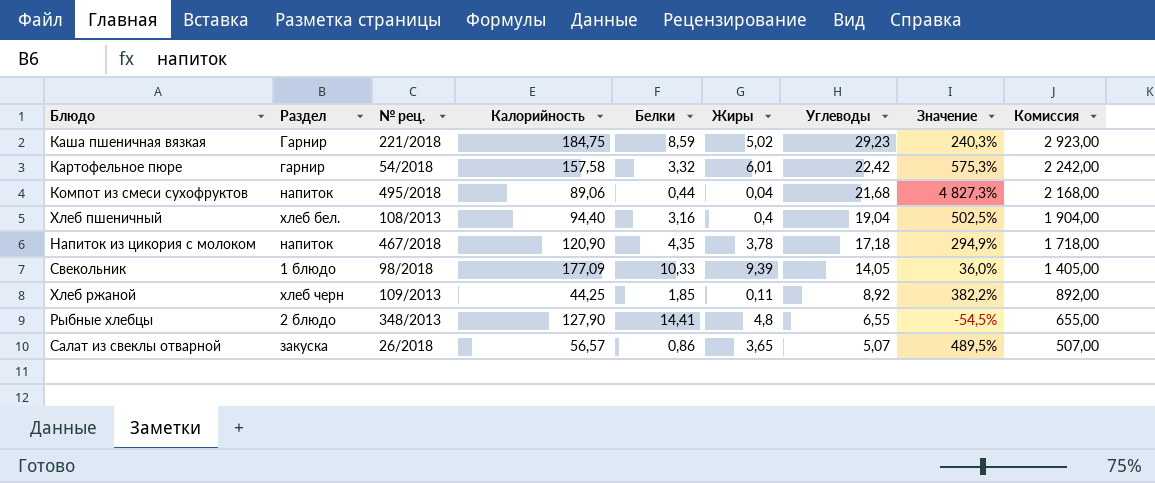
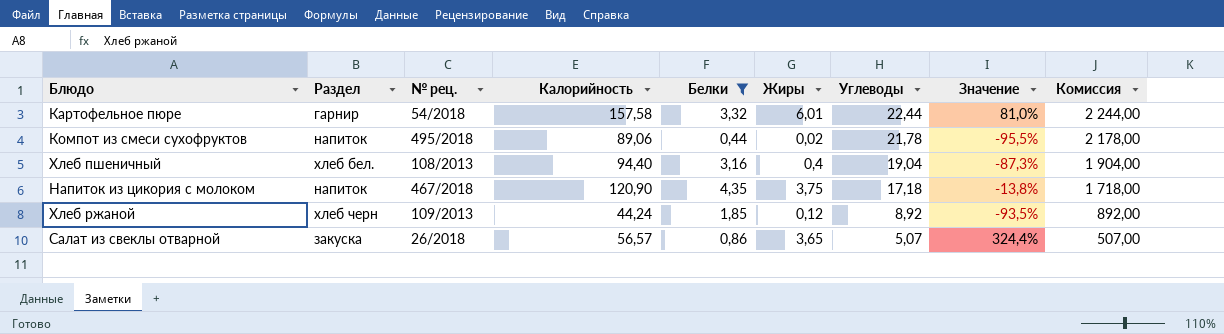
filter: none -> Белки <= 4,35
column Значение | formula: ([Углеводы] - [Белки]) / [Белки] -> ([Жиры] - [Белки]) / [Белки]
Картофельное пюре | Углеводы: 22,42 -> 22,44
Картофельное пюре | Комиссия: 2 242,00 -> 2 244,00
Компот из смеси сухофруктов | Жиры: 0,04 -> 0,02
Компот из смеси сухофруктов | Углеводы: 21,68 -> 21,78
Компот из смеси сухофруктов | Комиссия: 2 168,00 -> 2 178,00
Напиток из цикория с молоком | Жиры: 3,78 -> 3,75
Хлеб ржаной | Калорийность: 44,25 -> 44,24
Хлеб ржаной | Жиры: 0,11 -> 0,12

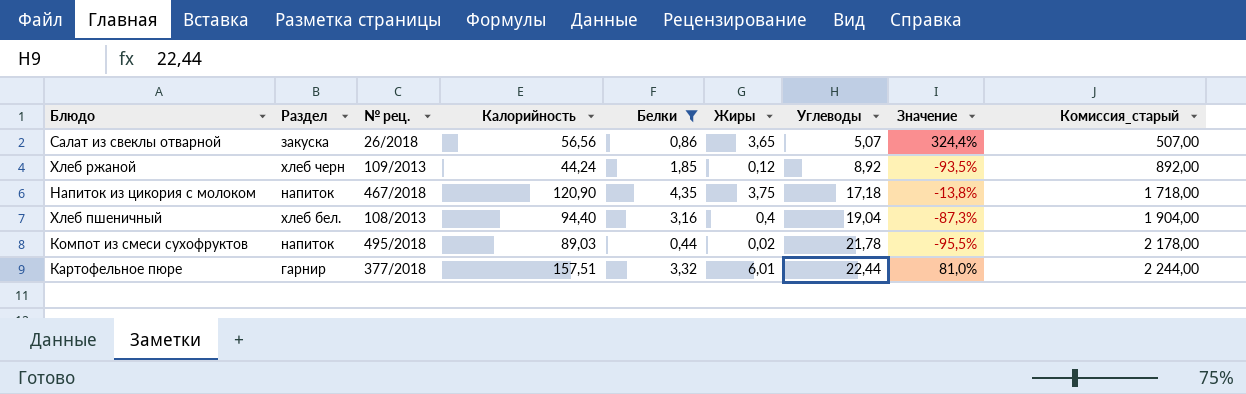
row order: Углеводы descending -> Углеводы ascending
column name: Комиссия -> Комиссия_старый
Салат из свеклы отварной | Калорийность: 56,57 -> 56,56
Компот из смеси сухофруктов | Калорийность: 89,06 -> 89,03
Картофельное пюре | № рец.: 54/2018 -> 377/2018
Картофельное пюре | Калорийность: 157,58 -> 157,51

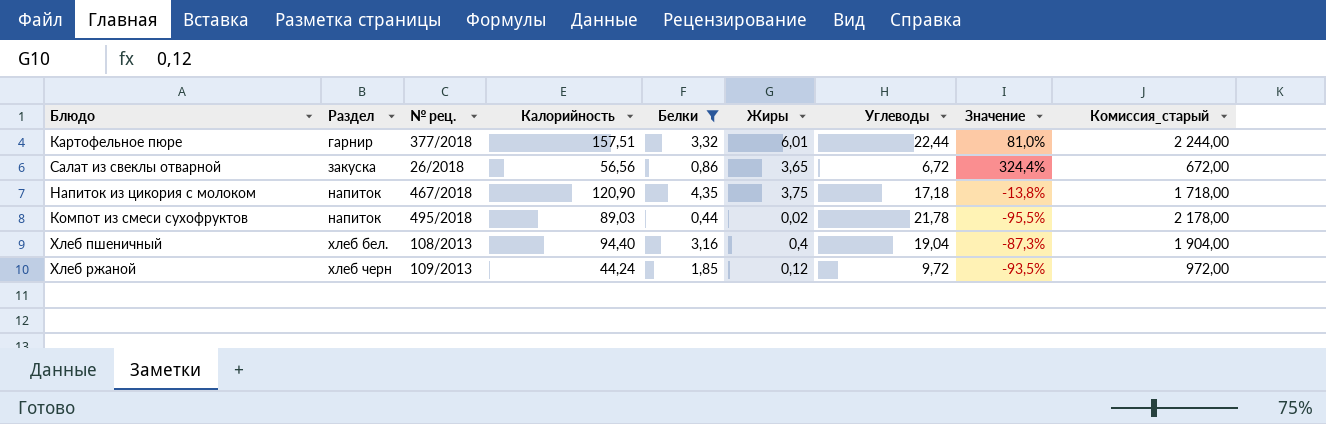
row order: Углеводы ascending -> Раздел ascending
Салат из свеклы отварной | Углеводы: 5,07 -> 6,72
Салат из свеклы отварной | Комиссия_старый: 507,00 -> 672,00
Хлеб ржаной | Углеводы: 8,92 -> 9,72
Хлеб ржаной | Комиссия_старый: 892,00 -> 972,00

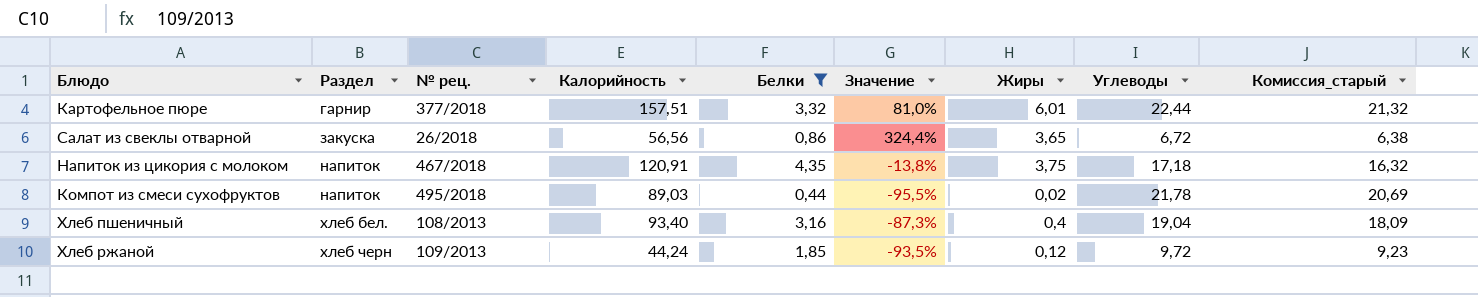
column Значение | position: 8 -> 6
column Комиссия_старый | formula: [Углеводы] * 100 -> [Углеводы] * 0,95
Напиток из цикория с молоком | Калорийность: 120,90 -> 120,91
Хлеб пшеничный | Калорийность: 94,40 -> 93,40

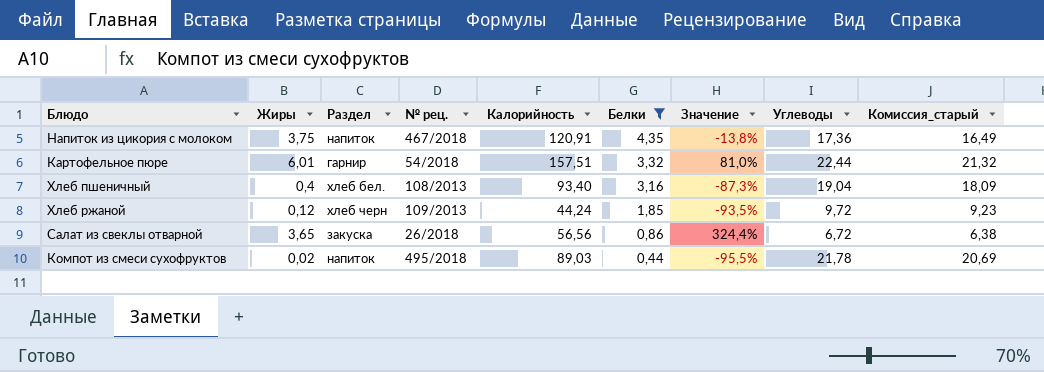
row order: Раздел ascending -> Белки descending
column Жиры | position: 7 -> 2
Напиток из цикория с молоком | Углеводы: 17,18 -> 17,36
Напиток из цикория с молоком | Комиссия_старый: 16,32 -> 16,49
Картофельное пюре | № рец.: 377/2018 -> 54/2018

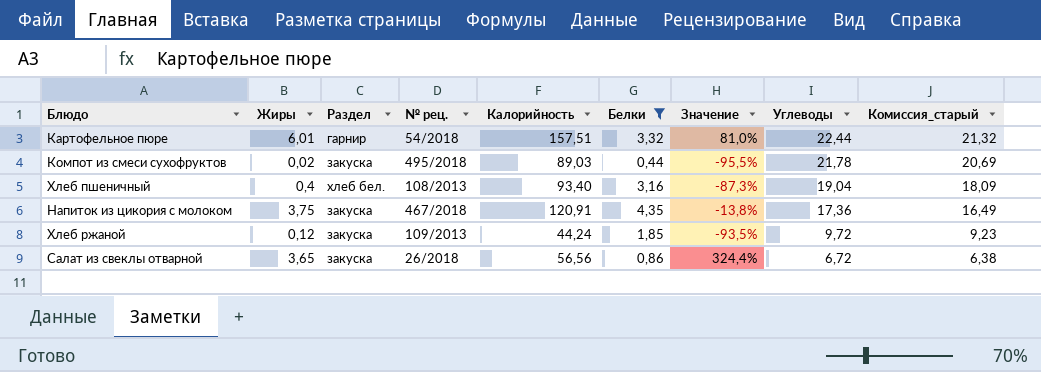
row order: Белки descending -> Углеводы descending
Компот из смеси сухофруктов | Раздел: напиток -> закуска
Напиток из цикория с молоком | Раздел: напиток -> закуска
Хлеб ржаной | Раздел: хлеб черн -> закуска

